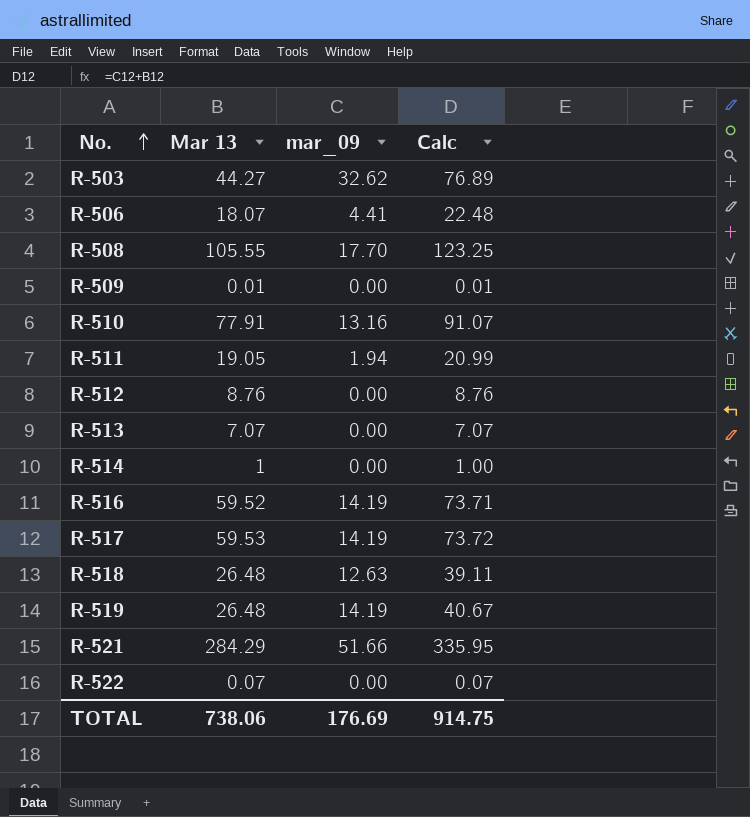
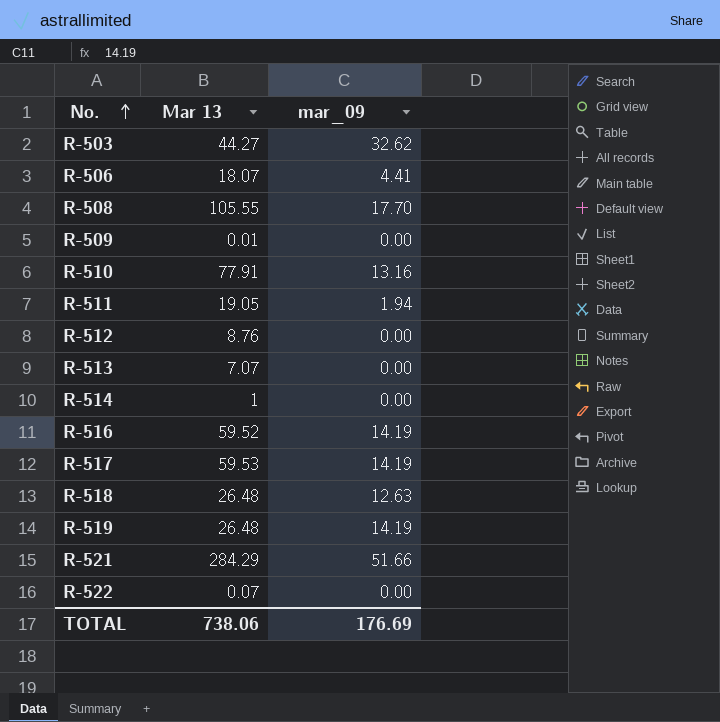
column Calc | formula: [Mar 13] + [mar_09] -> none

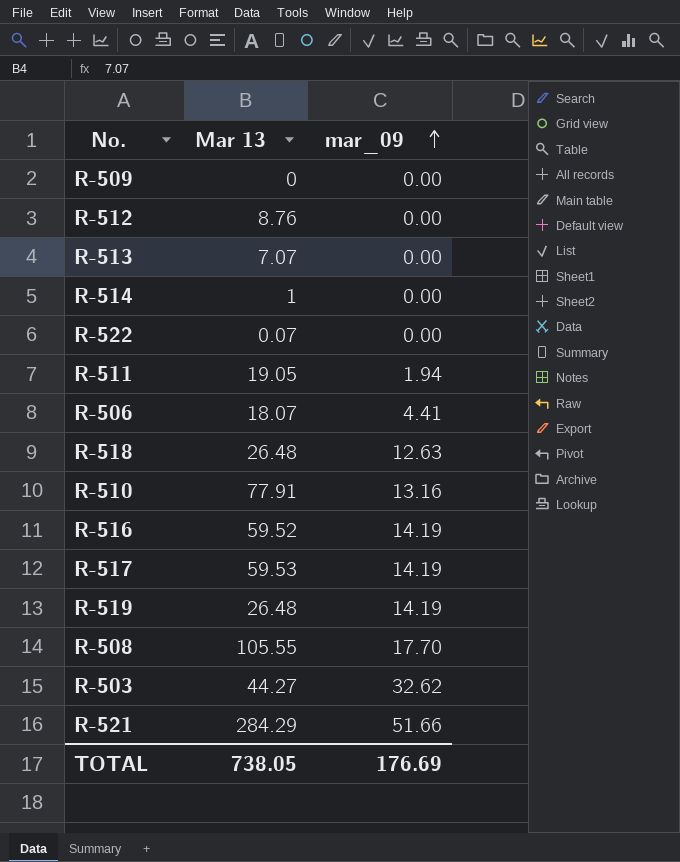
row order: No. ascending -> mar_09 ascending
R-509 | Mar 13: 0.01 -> 0
TOTAL | Mar 13: 738.06 -> 738.05

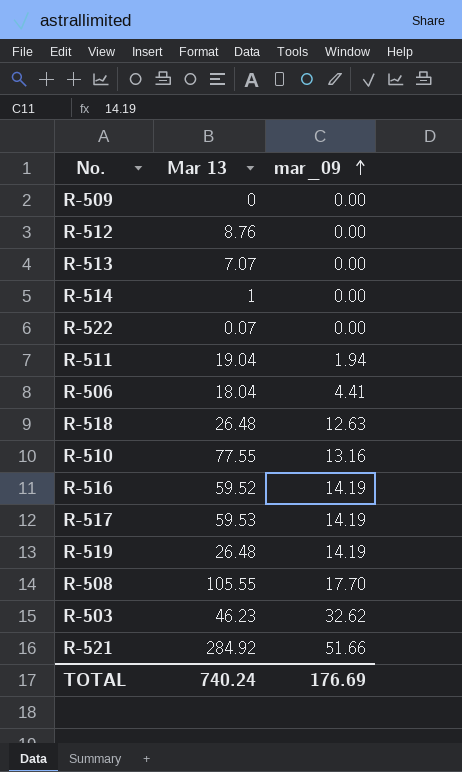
R-511 | Mar 13: 19.05 -> 19.04
R-506 | Mar 13: 18.07 -> 18.04
R-510 | Mar 13: 77.91 -> 77.55
R-503 | Mar 13: 44.27 -> 46.23
R-521 | Mar 13: 284.29 -> 284.92
TOTAL | Mar 13: 738.05 -> 740.24

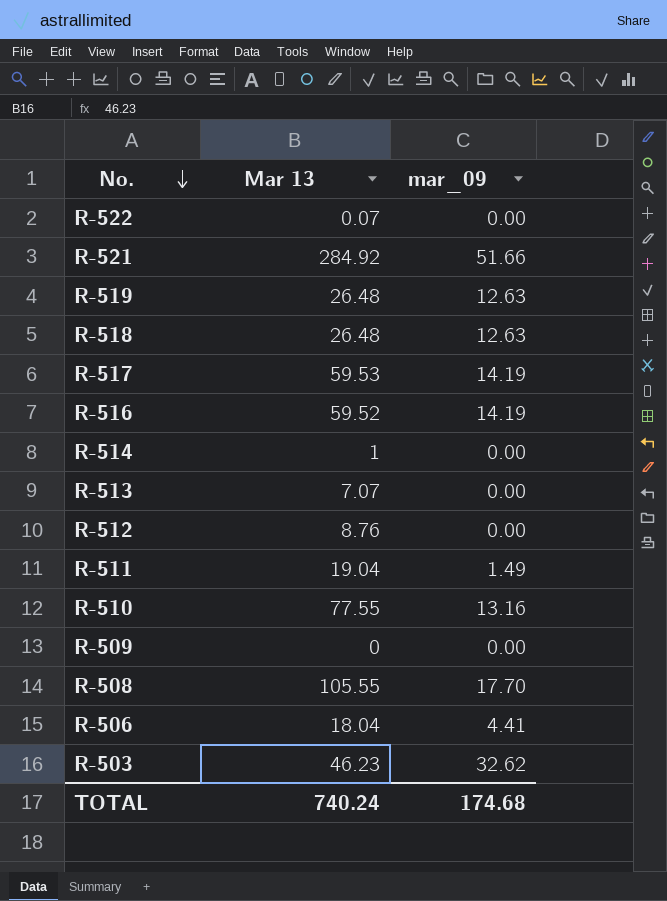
row order: mar_09 ascending -> No. descending
R-519 | mar_09: 14.19 -> 12.63
R-511 | mar_09: 1.94 -> 1.49
TOTAL | mar_09: 176.69 -> 174.68

